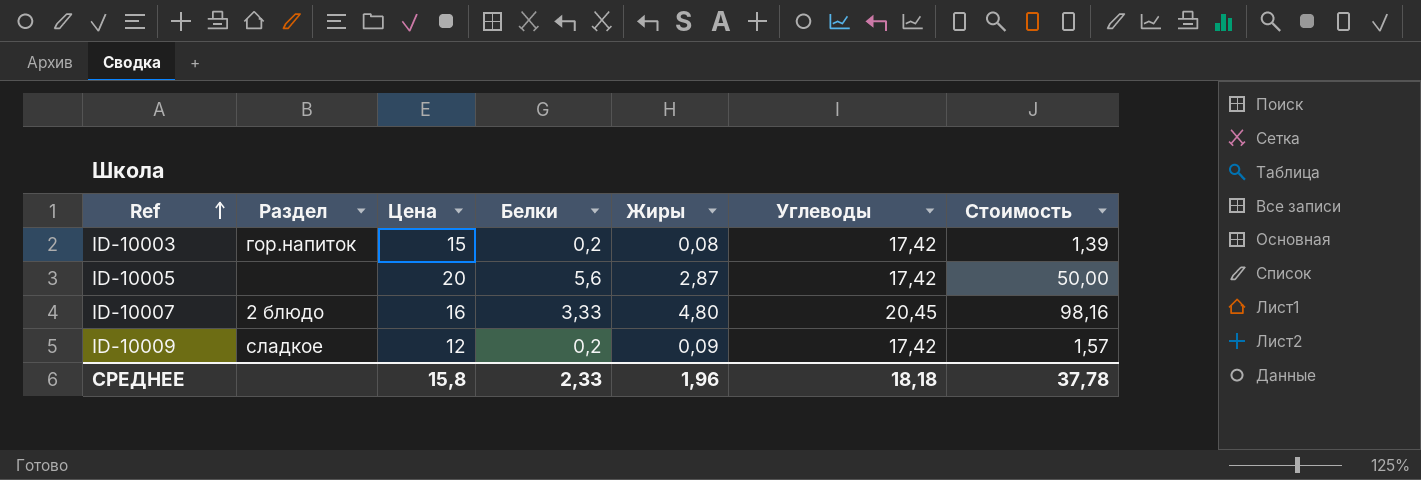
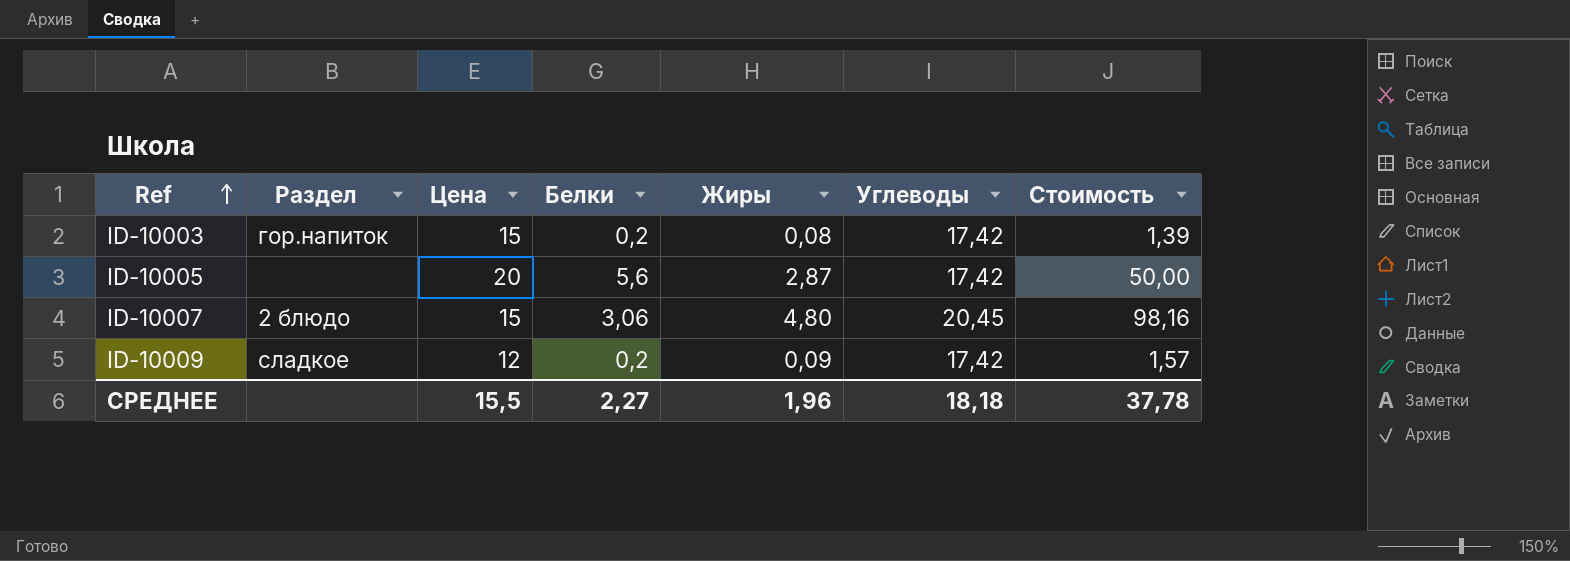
ID-10007 | Цена: 16 -> 15
ID-10007 | Белки: 3,33 -> 3,06
СРЕДНЕЕ | Цена: 15,8 -> 15,5
СРЕДНЕЕ | Белки: 2,33 -> 2,27

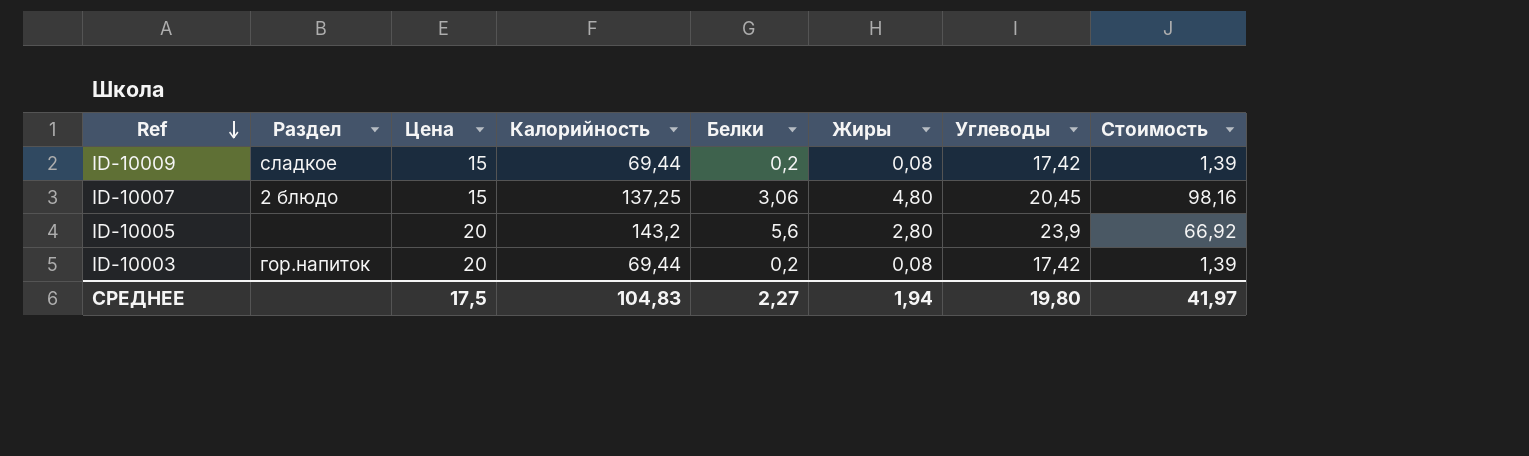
row order: Ref ascending -> Ref descending
column Калорийность | position: none -> 4
ID-10009 | Цена: 12 -> 15
ID-10009 | Жиры: 0,09 -> 0,08
ID-10009 | Стоимость: 1,57 -> 1,39
ID-10005 | Жиры: 2,87 -> 2,80
ID-10005 | Углеводы: 17,42 -> 23,9
ID-10005 | Стоимость: 50,00 -> 66,92
ID-10003 | Цена: 15 -> 20
СРЕДНЕЕ | Цена: 15,5 -> 17,5
СРЕДНЕЕ | Жиры: 1,96 -> 1,94
СРЕДНЕЕ | Углеводы: 18,18 -> 19,80
СРЕДНЕЕ | Стоимость: 37,78 -> 41,97

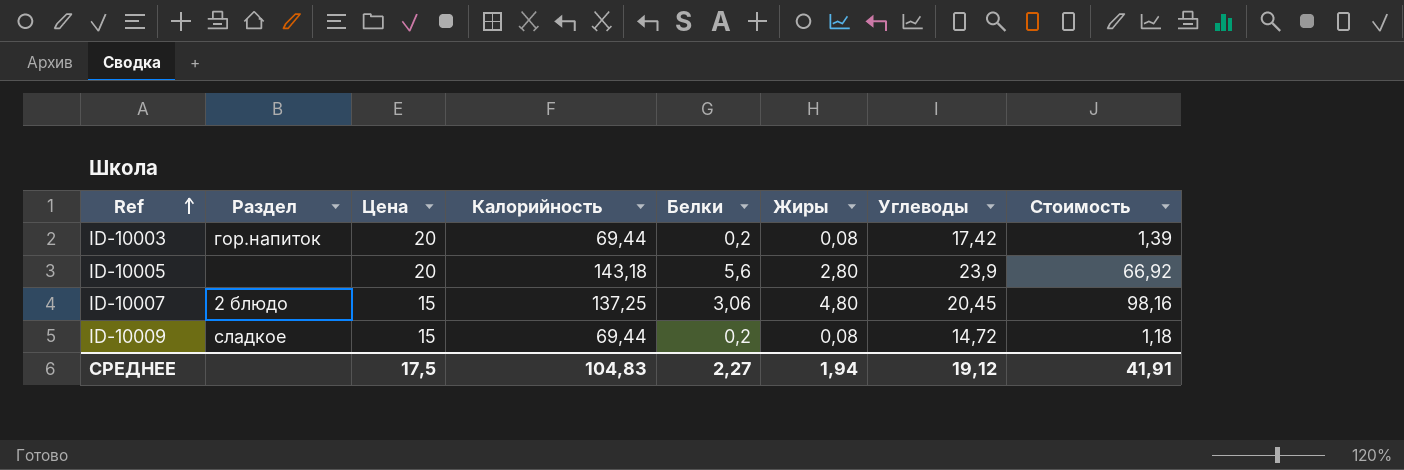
row order: Ref descending -> Ref ascending
ID-10005 | Калорийность: 143,2 -> 143,18
ID-10009 | Углеводы: 17,42 -> 14,72
ID-10009 | Стоимость: 1,39 -> 1,18
СРЕДНЕЕ | Углеводы: 19,80 -> 19,12
СРЕДНЕЕ | Стоимость: 41,97 -> 41,91

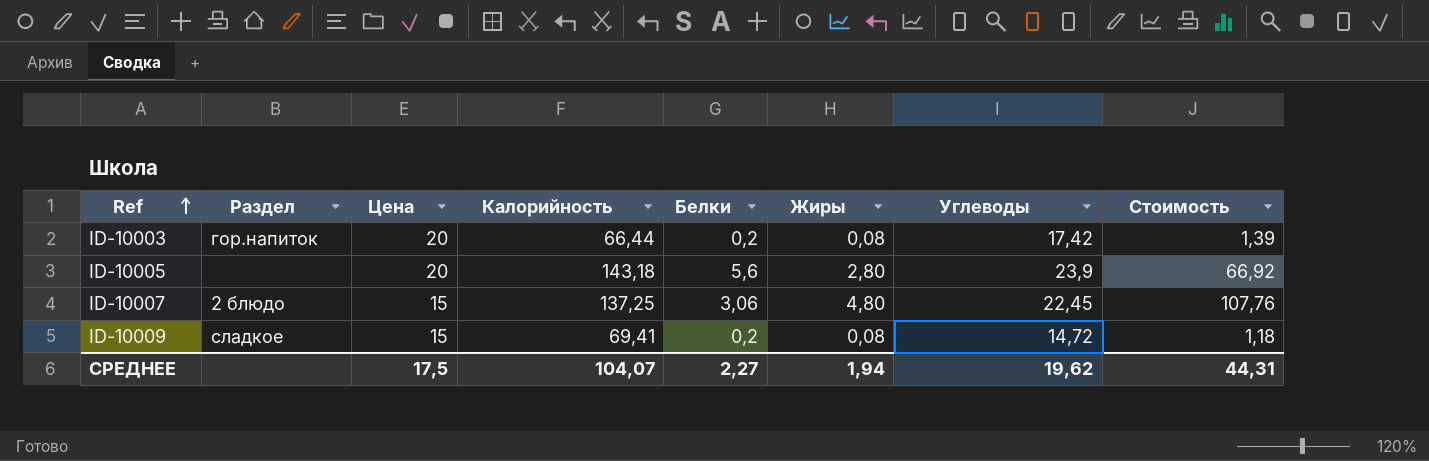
ID-10003 | Калорийность: 69,44 -> 66,44
ID-10007 | Углеводы: 20,45 -> 22,45
ID-10007 | Стоимость: 98,16 -> 107,76
ID-10009 | Калорийность: 69,44 -> 69,41
СРЕДНЕЕ | Калорийность: 104,83 -> 104,07
СРЕДНЕЕ | Углеводы: 19,12 -> 19,62
СРЕДНЕЕ | Стоимость: 41,91 -> 44,31

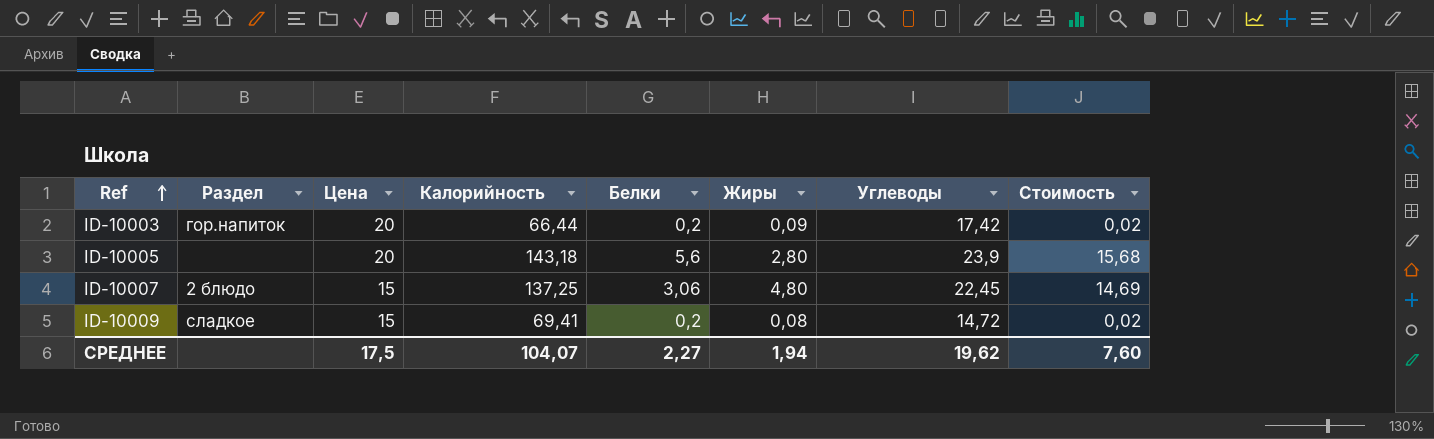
column Стоимость | formula: [Жиры] * [Углеводы] -> [Белки] * [Жиры]
ID-10003 | Жиры: 0,08 -> 0,09
СРЕДНЕЕ | Стоимость: 44,31 -> 7,60

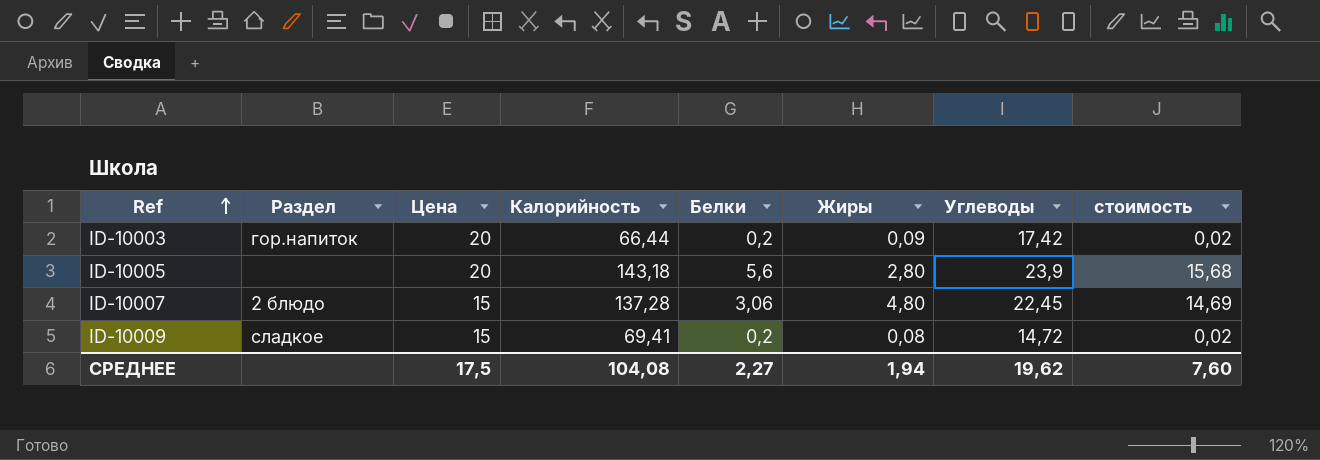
column name: Стоимость -> стоимость
ID-10007 | Калорийность: 137,25 -> 137,28
СРЕДНЕЕ | Калорийность: 104,07 -> 104,08

